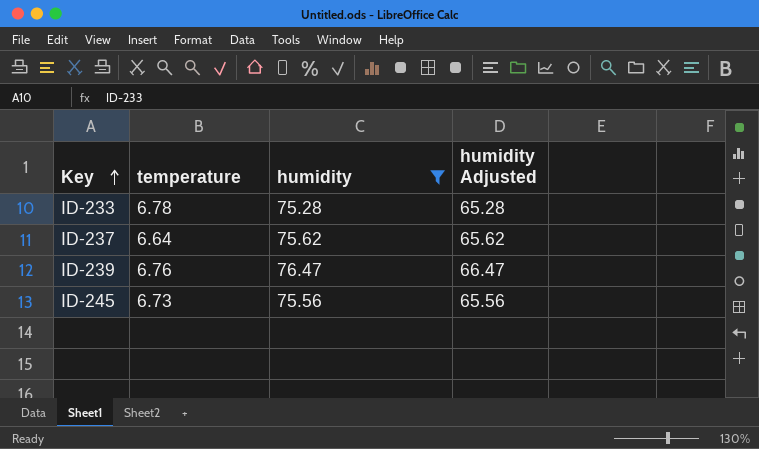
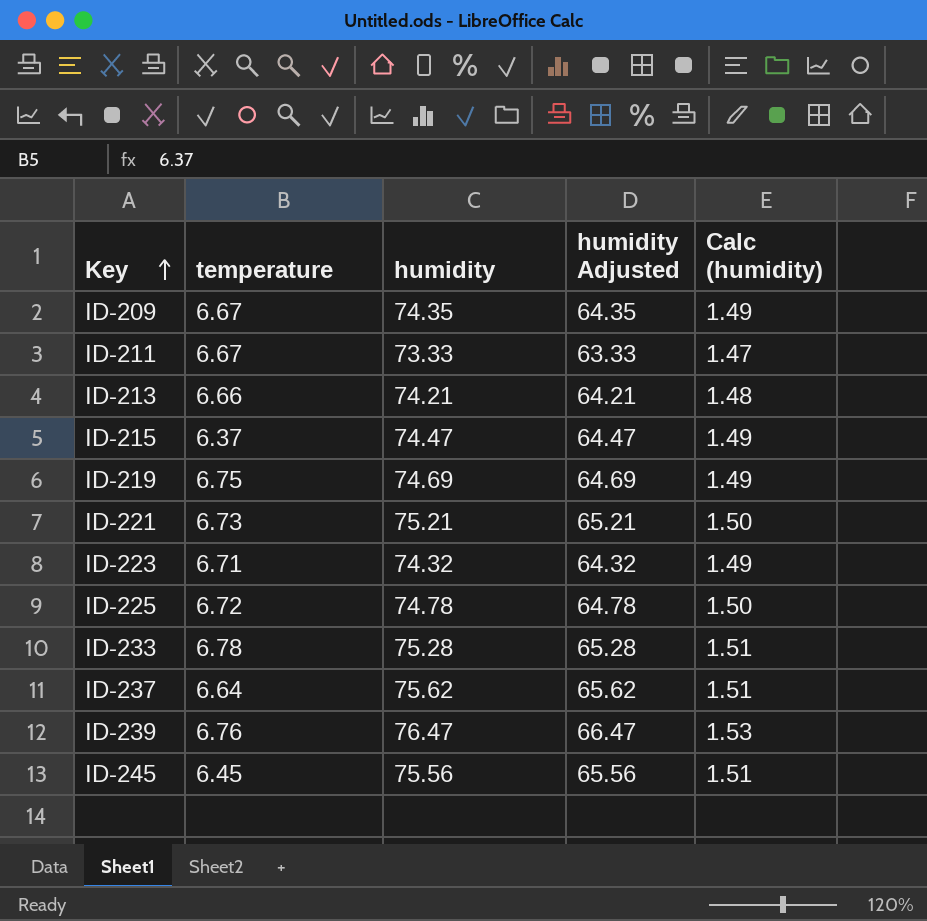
filter: humidity >= 75.28 -> none
column Calc (humidity) | formula: none -> [humidity] * 0.02
ID-245 | temperature: 6.73 -> 6.45

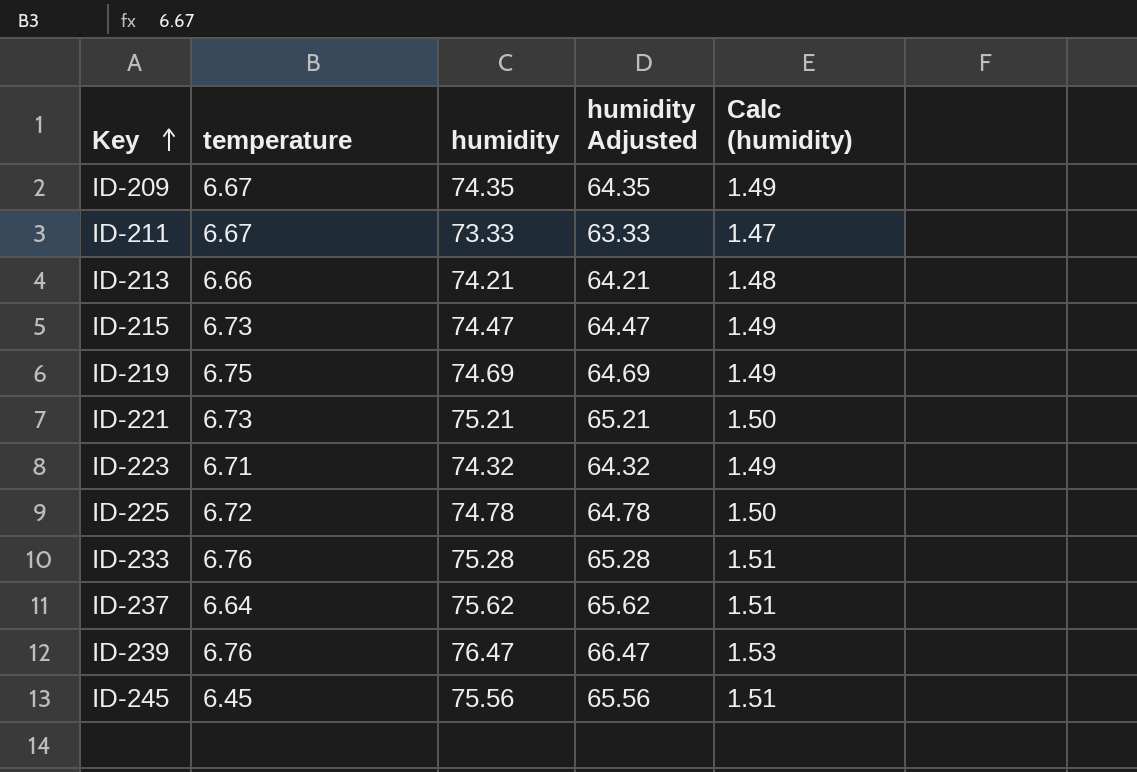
ID-215 | temperature: 6.37 -> 6.73
ID-233 | temperature: 6.78 -> 6.76

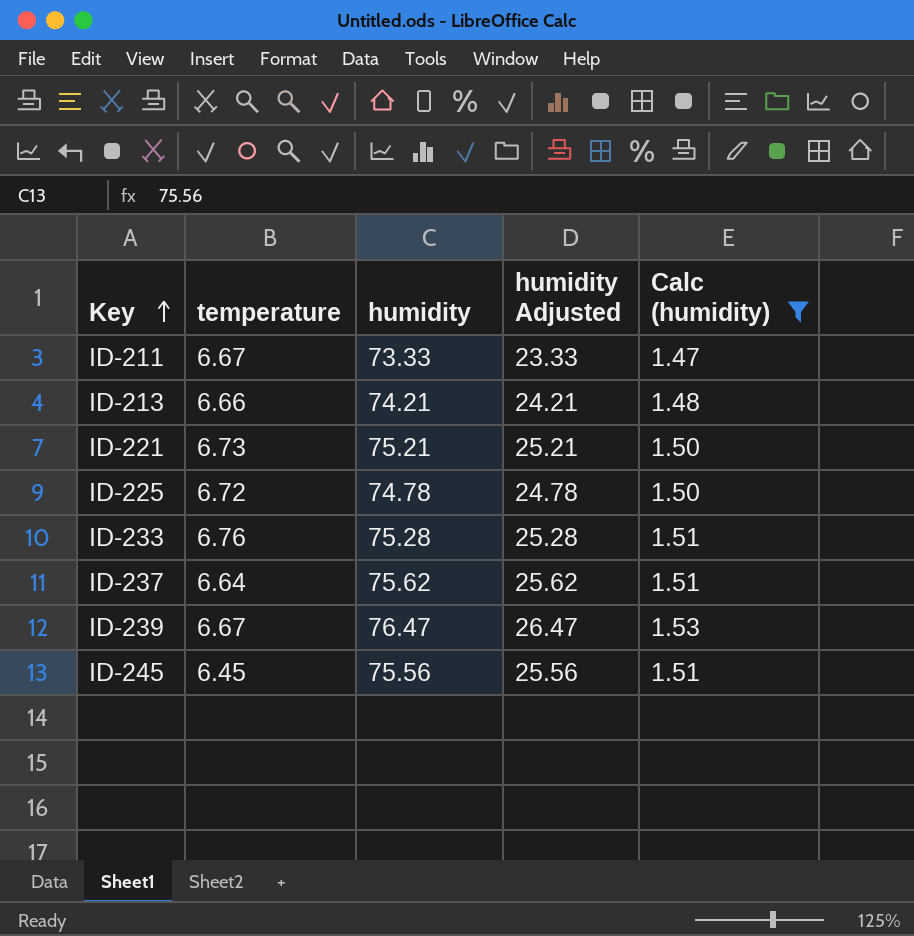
filter: none -> Calc (humidity) != 1.49
column humidity Adjusted | formula: [humidity] - 10 -> [humidity] - 50
ID-239 | temperature: 6.76 -> 6.67

